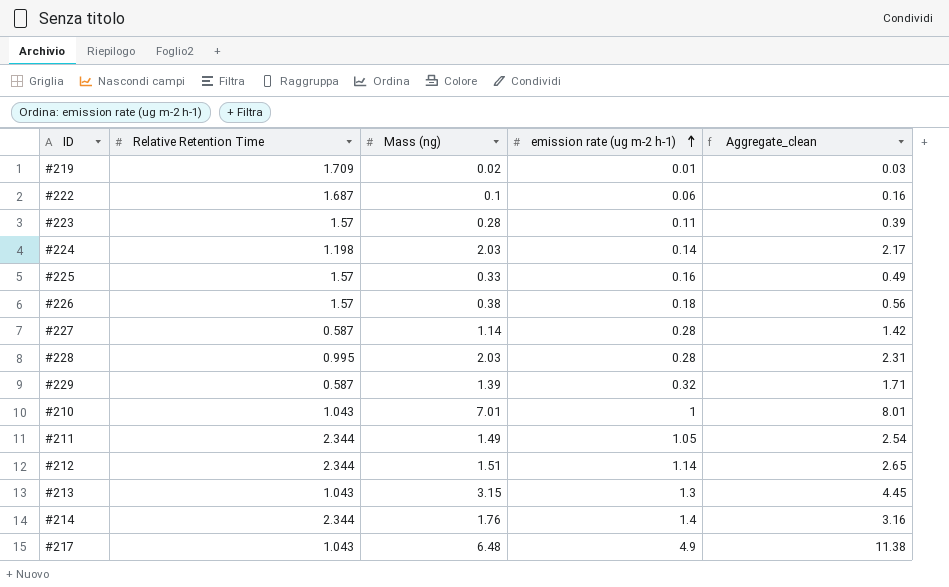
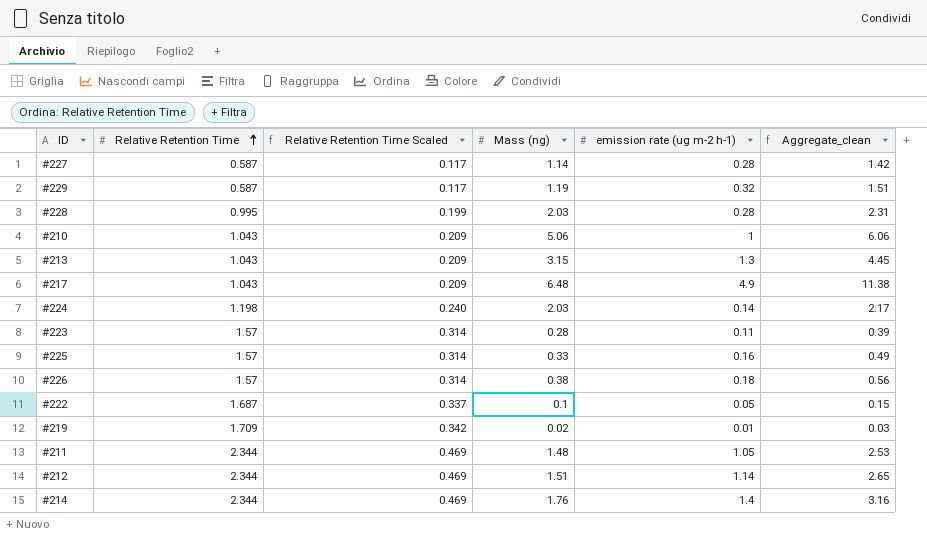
row order: emission rate (ug m-2 h-1) ascending -> Relative Retention Time ascending
column Relative Retention Time Scaled | formula: none -> [Relative Retention Time] * 0.2
#229 | Mass (ng): 1.39 -> 1.19
#229 | Aggregate_clean: 1.71 -> 1.51
#210 | Mass (ng): 7.01 -> 5.06
#210 | Aggregate_clean: 8.01 -> 6.06
#222 | emission rate (ug m-2 h-1): 0.06 -> 0.05
#222 | Aggregate_clean: 0.16 -> 0.15
#211 | Mass (ng): 1.49 -> 1.48
#211 | Aggregate_clean: 2.54 -> 2.53

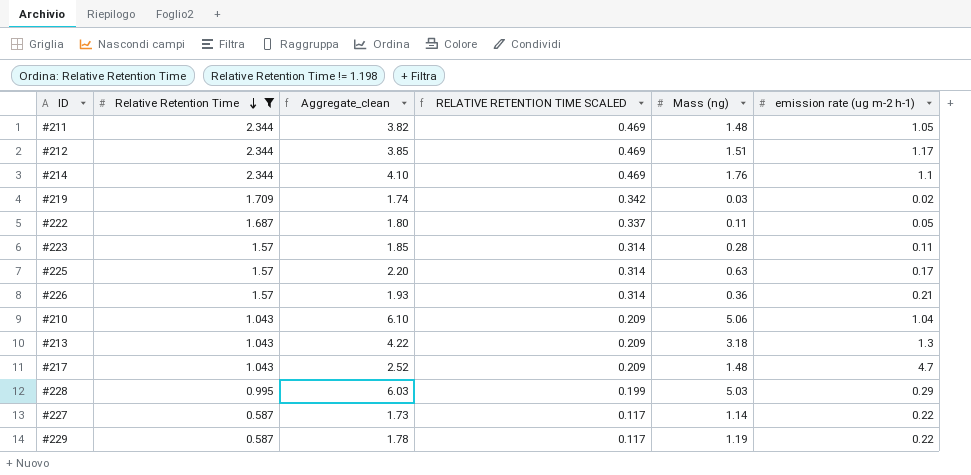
filter: none -> Relative Retention Time != 1.198
row order: Relative Retention Time ascending -> Relative Retention Time descending
column Aggregate_clean | formula: [Mass (ng)] + [emission rate (ug m-2 h-1)] -> [Relative Retention Time] + [Mass (ng)]
column Aggregate_clean | position: 6 -> 3
column name: Relative Retention Time Scaled -> RELATIVE RETENTION TIME SCALED
#212 | emission rate (ug m-2 h-1): 1.14 -> 1.17
#214 | emission rate (ug m-2 h-1): 1.4 -> 1.1
#219 | Mass (ng): 0.02 -> 0.03
#219 | emission rate (ug m-2 h-1): 0.01 -> 0.02
#222 | Mass (ng): 0.1 -> 0.11
#225 | Mass (ng): 0.33 -> 0.63
#225 | emission rate (ug m-2 h-1): 0.16 -> 0.17
#226 | Mass (ng): 0.38 -> 0.36
#226 | emission rate (ug m-2 h-1): 0.18 -> 0.21
#210 | emission rate (ug m-2 h-1): 1 -> 1.04
#213 | Mass (ng): 3.15 -> 3.18
#217 | Mass (ng): 6.48 -> 1.48
#217 | emission rate (ug m-2 h-1): 4.9 -> 4.7
#228 | Mass (ng): 2.03 -> 5.03
#228 | emission rate (ug m-2 h-1): 0.28 -> 0.29
#227 | emission rate (ug m-2 h-1): 0.28 -> 0.22
#229 | emission rate (ug m-2 h-1): 0.32 -> 0.22

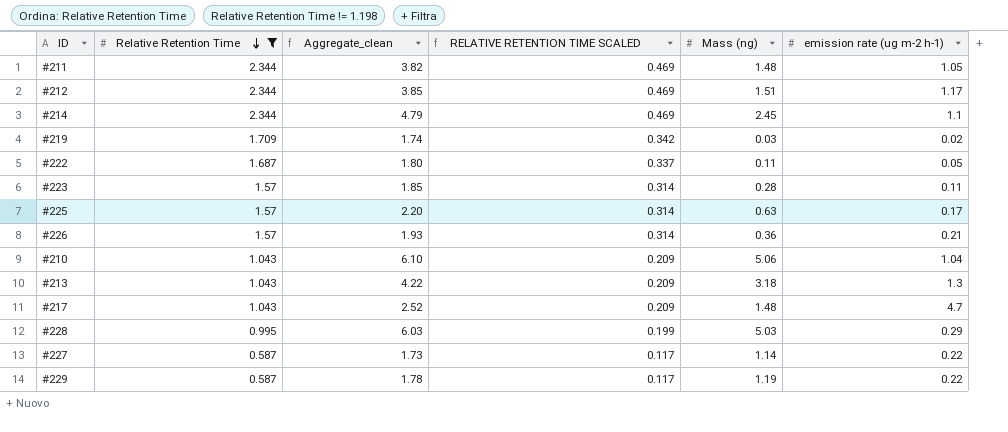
#214 | Aggregate_clean: 4.10 -> 4.79
#214 | Mass (ng): 1.76 -> 2.45

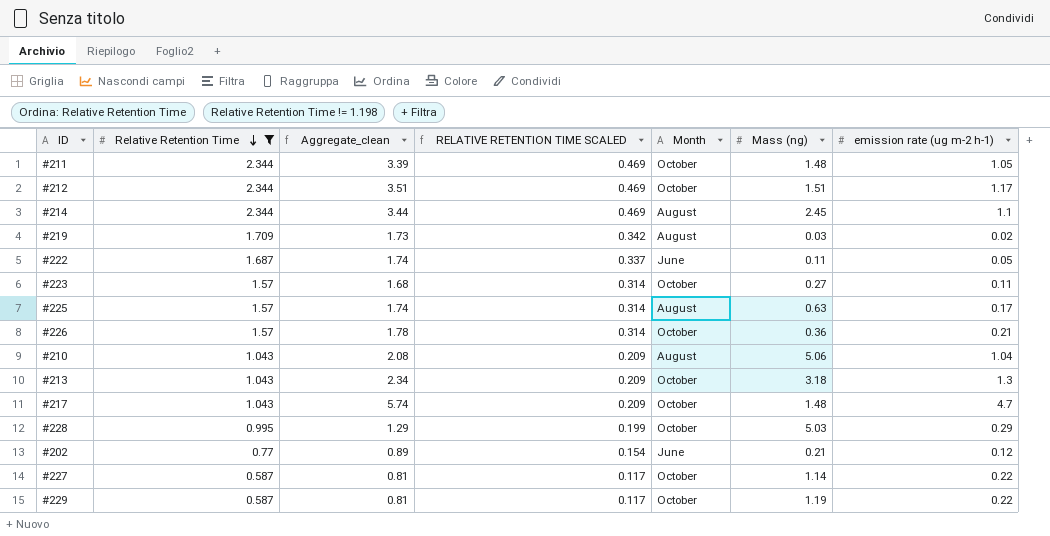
column Aggregate_clean | formula: [Relative Retention Time] + [Mass (ng)] -> [Relative Retention Time] + [emission rate (ug m-2 h-1)]
column Month | position: none -> 5
#223 | Mass (ng): 0.28 -> 0.27
row #202: none -> 0.77 | 0.89 | 0.154 | June | 0.21 | 0.12

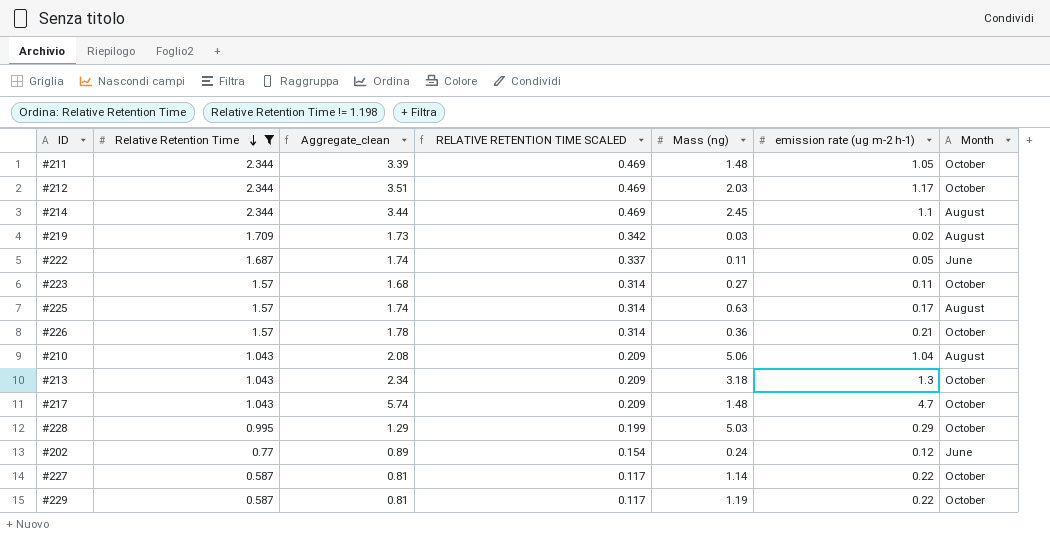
column Month | position: 5 -> 7
#212 | Mass (ng): 1.51 -> 2.03
#202 | Mass (ng): 0.21 -> 0.24

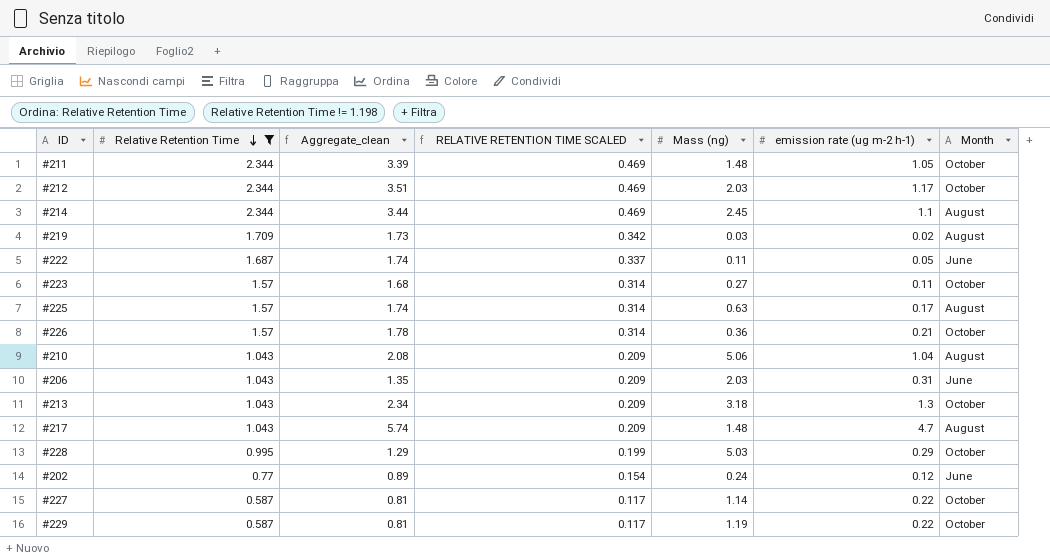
row #206: none -> 1.043 | 1.35 | 0.209 | 2.03 | 0.31 | June
#217 | Month: October -> August

